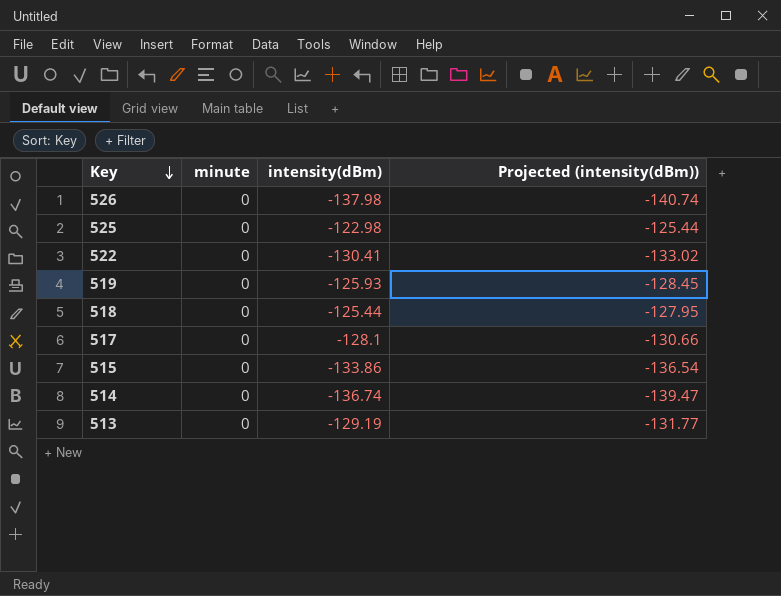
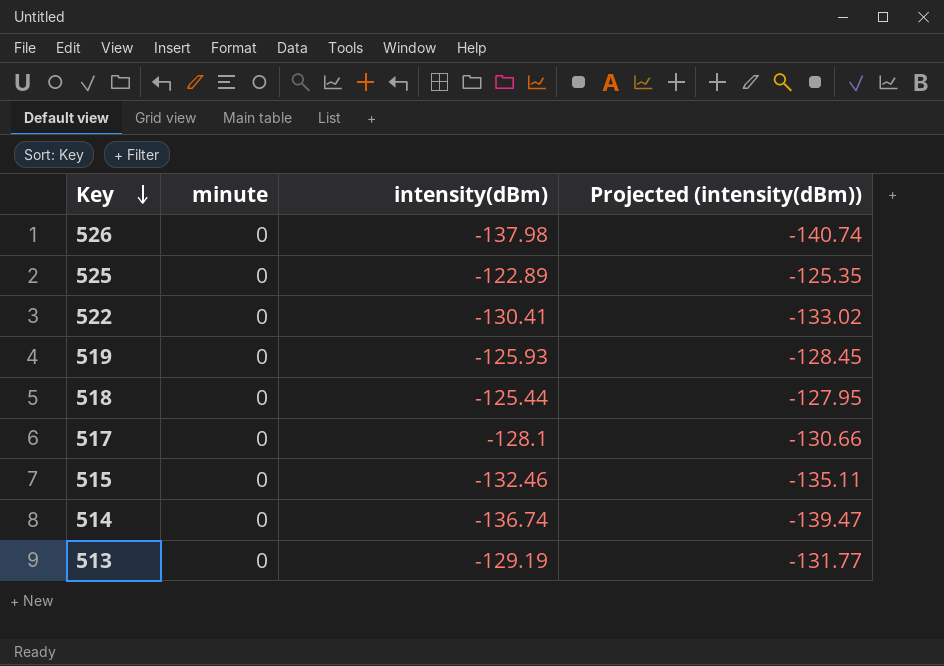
525 | intensity(dBm): -122.98 -> -122.89
525 | Projected (intensity(dBm)): -125.44 -> -125.35
515 | intensity(dBm): -133.86 -> -132.46
515 | Projected (intensity(dBm)): -136.54 -> -135.11

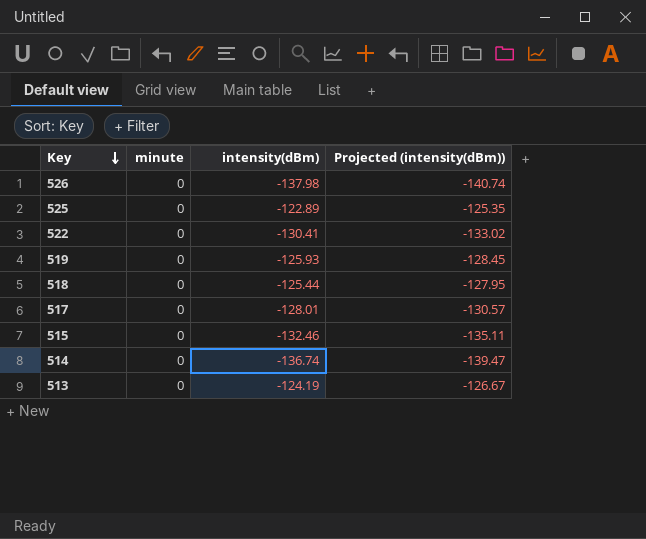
517 | intensity(dBm): -128.1 -> -128.01
517 | Projected (intensity(dBm)): -130.66 -> -130.57
513 | intensity(dBm): -129.19 -> -124.19
513 | Projected (intensity(dBm)): -131.77 -> -126.67

